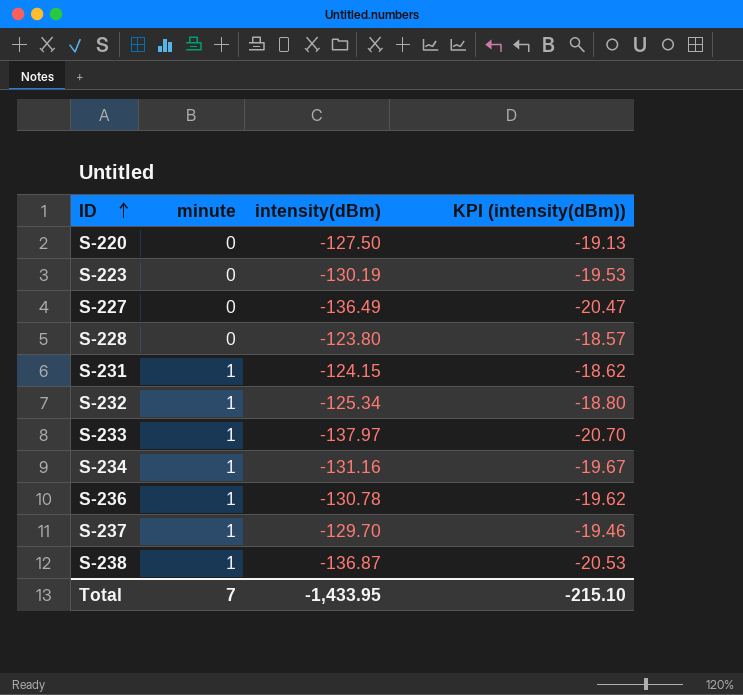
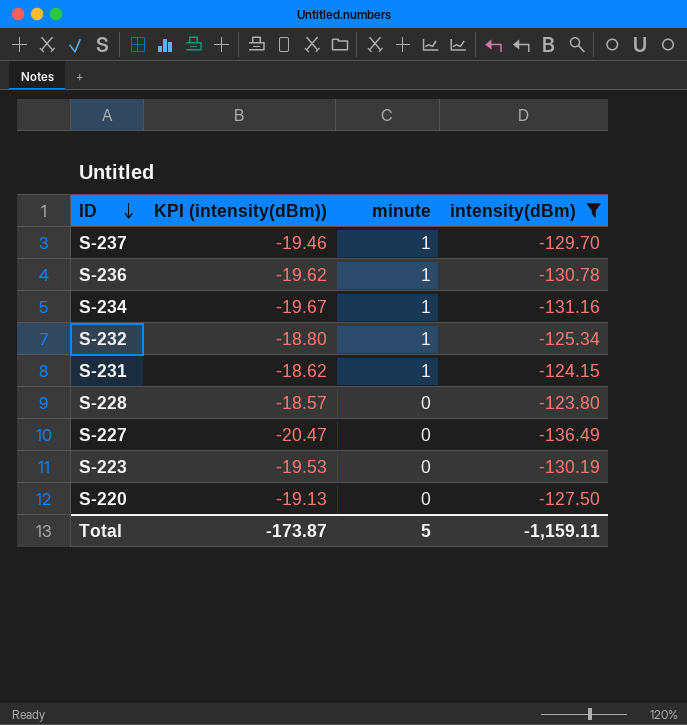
filter: none -> intensity(dBm) >= -136.49
row order: ID ascending -> ID descending
column KPI (intensity(dBm)) | position: 4 -> 2
Total | KPI (intensity(dBm)): -215.10 -> -173.87
Total | minute: 7 -> 5
Total | intensity(dBm): -1,433.95 -> -1,159.11

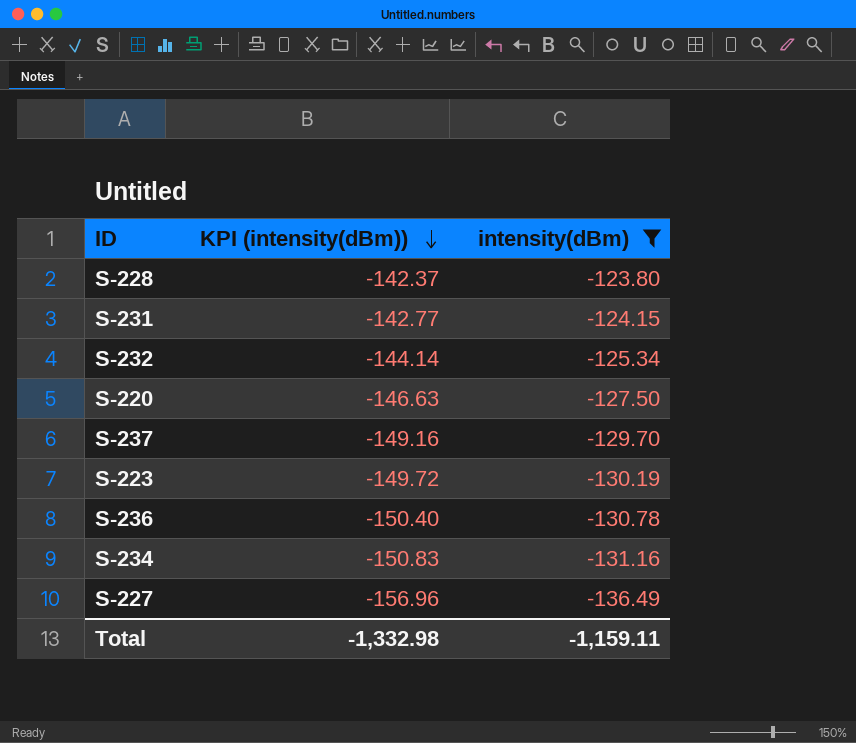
row order: ID descending -> KPI (intensity(dBm)) descending
column minute | position: 3 -> none
column KPI (intensity(dBm)) | formula: [intensity(dBm)] * 0.15 -> [intensity(dBm)] * 1.15
Total | KPI (intensity(dBm)): -173.87 -> -1,332.98

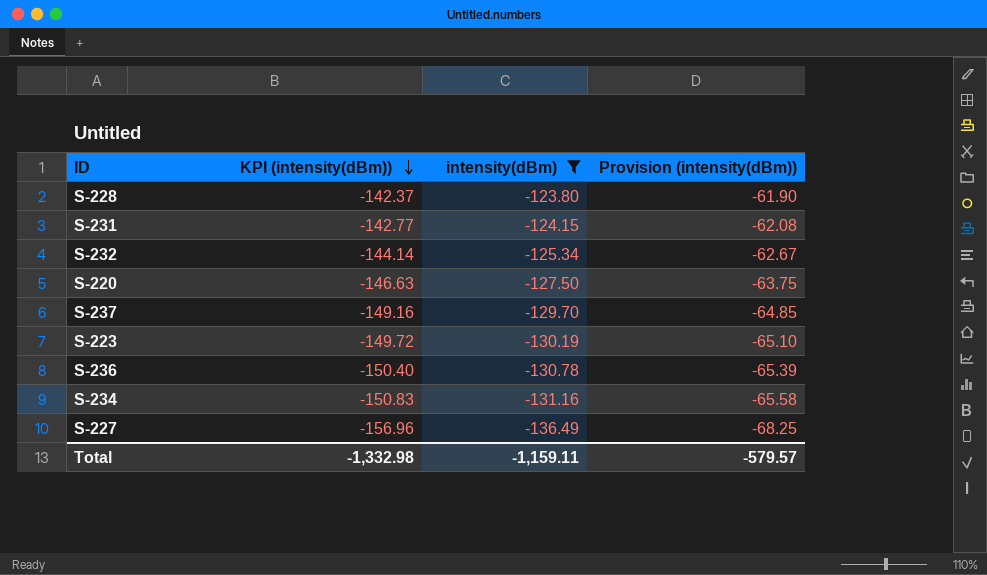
column Provision (intensity(dBm)) | formula: none -> [intensity(dBm)] * 0.5

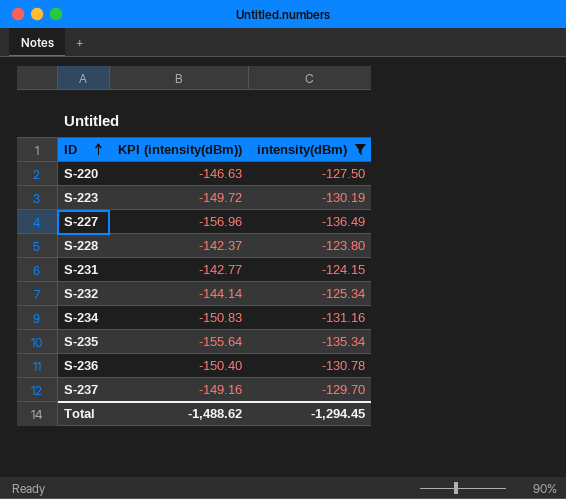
row order: KPI (intensity(dBm)) descending -> ID ascending
column Provision (intensity(dBm)) | formula: [intensity(dBm)] * 0.5 -> none
row S-235: none -> -155.64 | -135.34
Total | KPI (intensity(dBm)): -1,332.98 -> -1,488.62
Total | intensity(dBm): -1,159.11 -> -1,294.45

